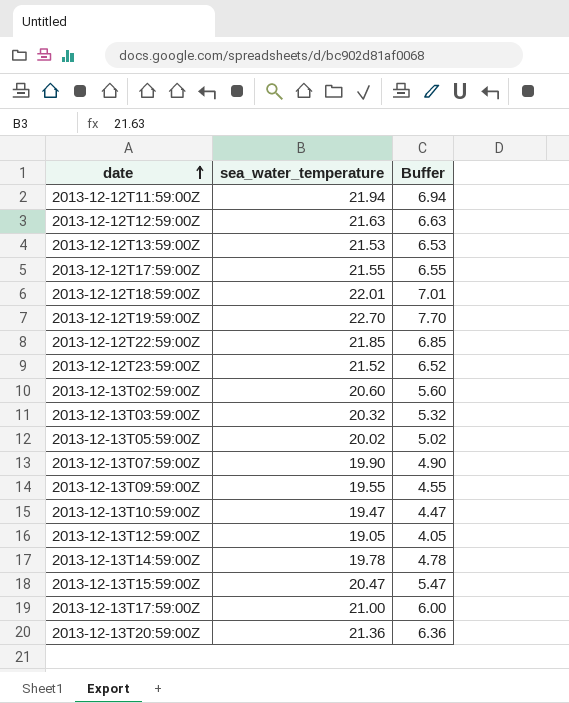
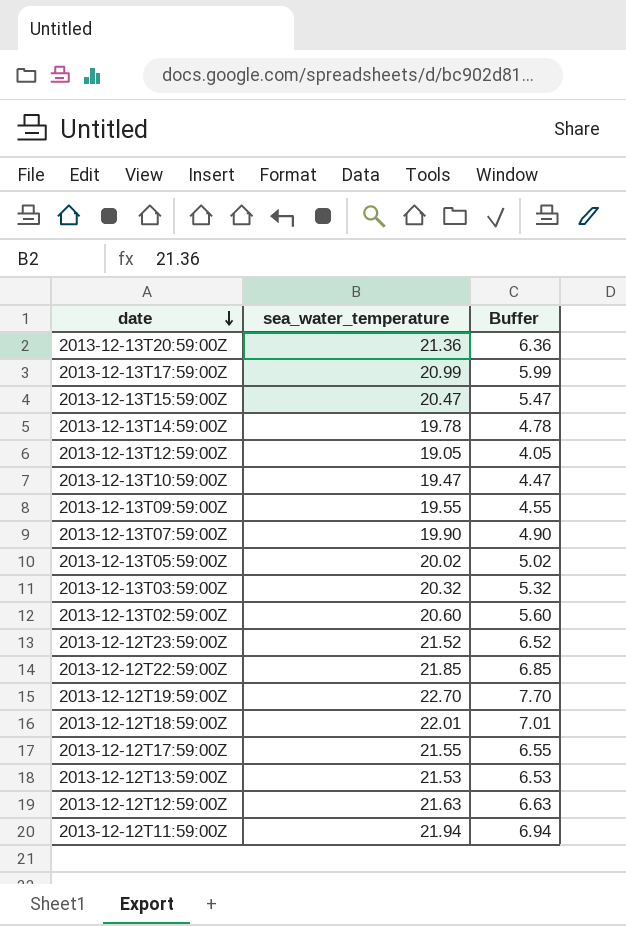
row order: date ascending -> date descending
2013-12-13T17:59:00Z | sea_water_temperature: 21.00 -> 20.99
2013-12-13T17:59:00Z | Buffer: 6.00 -> 5.99

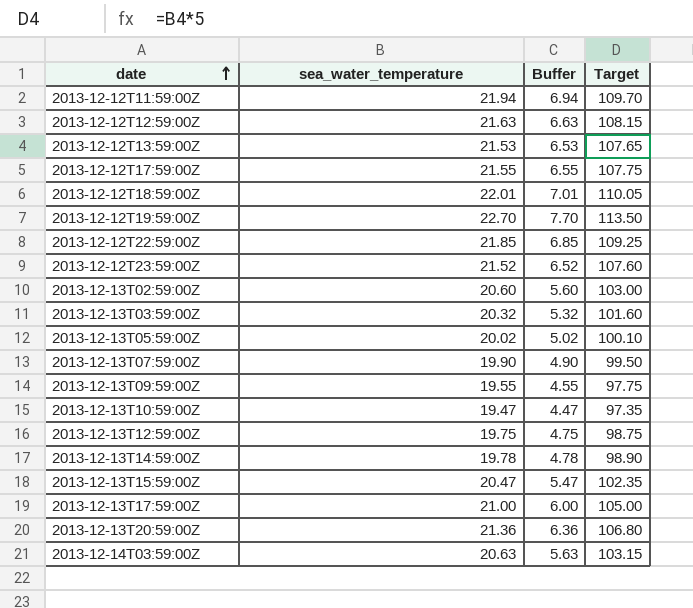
row order: date descending -> date ascending
column Target | formula: none -> [sea_water_temperature] * 5
2013-12-13T12:59:00Z | sea_water_temperature: 19.05 -> 19.75
2013-12-13T12:59:00Z | Buffer: 4.05 -> 4.75
2013-12-13T17:59:00Z | sea_water_temperature: 20.99 -> 21.00
2013-12-13T17:59:00Z | Buffer: 5.99 -> 6.00
row 2013-12-14T03:59:00Z: none -> 20.63 | 5.63 | 103.15

